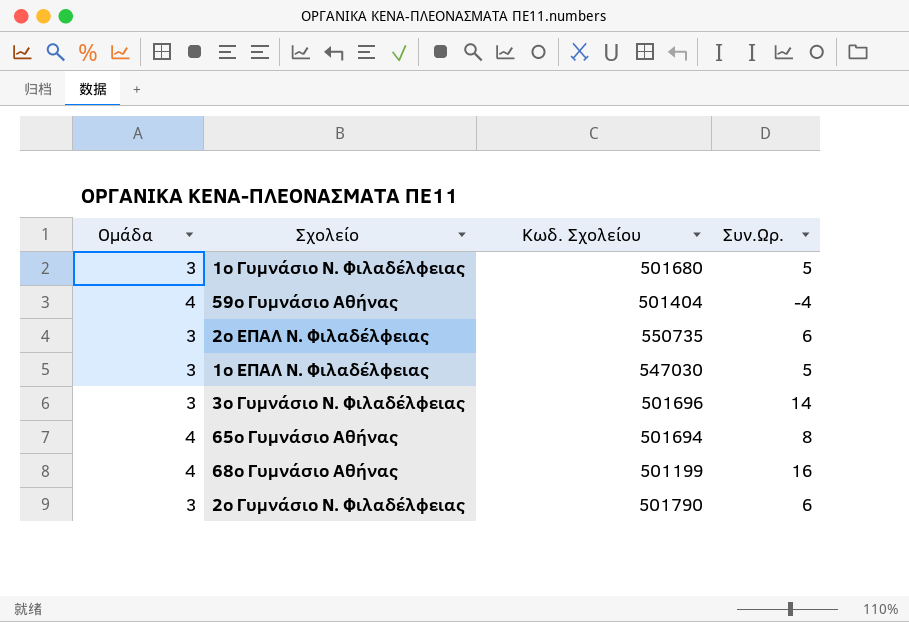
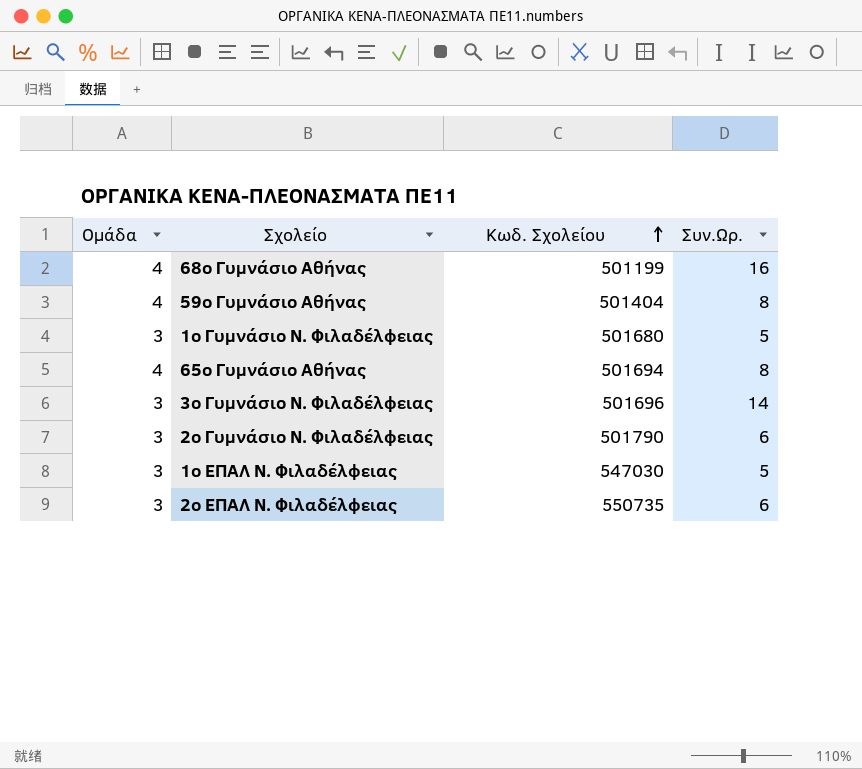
row order: none -> Κωδ. Σχολείου ascending
59ο Γυμνάσιο Αθήνας | Συν.Ωρ.: -4 -> 8

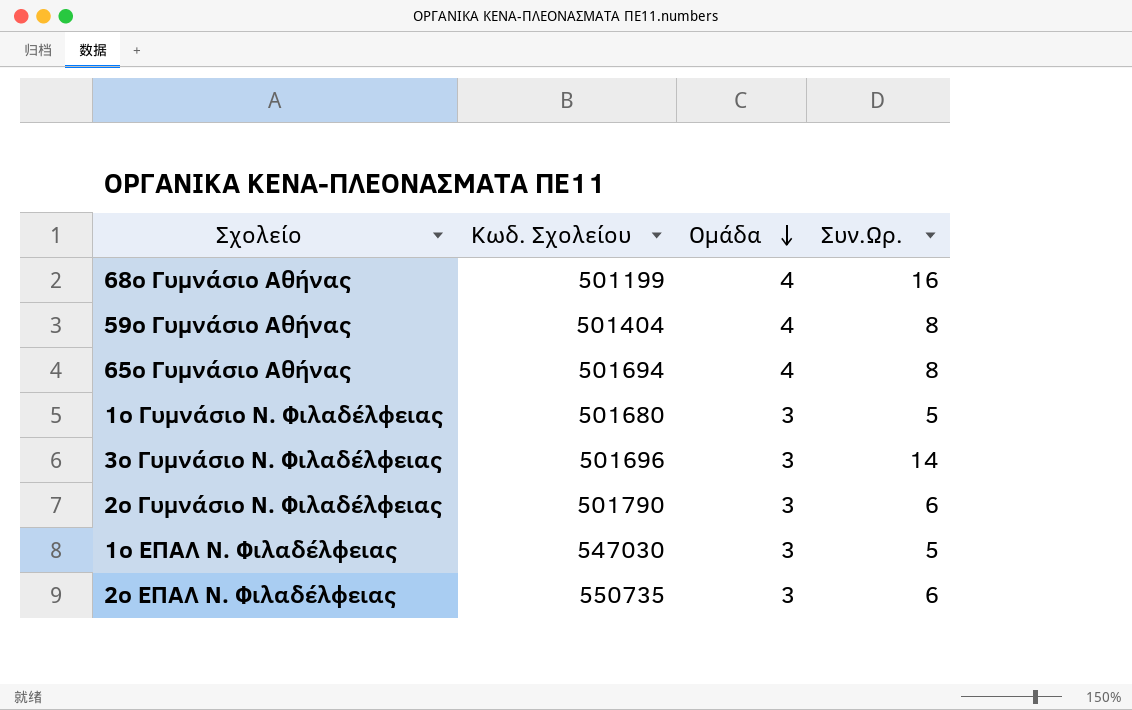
row order: Κωδ. Σχολείου ascending -> Ομάδα descending
column Ομάδα | position: 1 -> 3

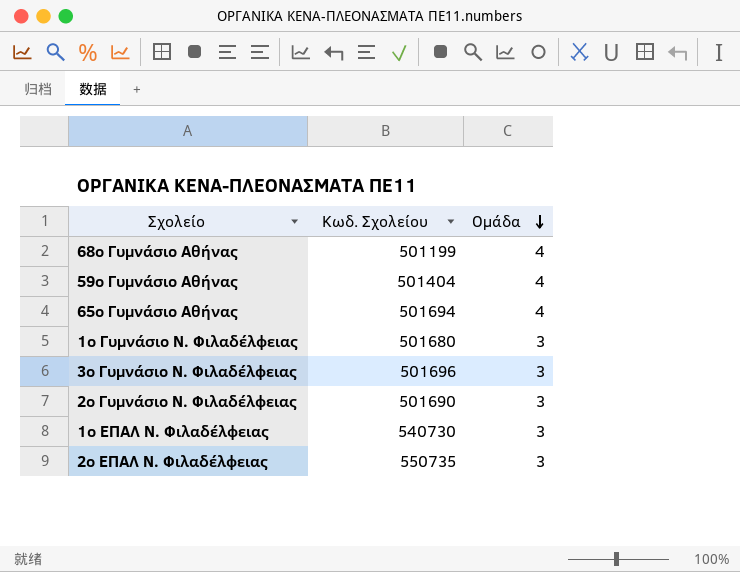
column Συν.Ωρ. | position: 4 -> none
2ο Γυμνάσιο Ν. Φιλαδέλφειας | Κωδ. Σχολείου: 501790 -> 501690
1ο ΕΠΑΛ Ν. Φιλαδέλφειας | Κωδ. Σχολείου: 547030 -> 540730

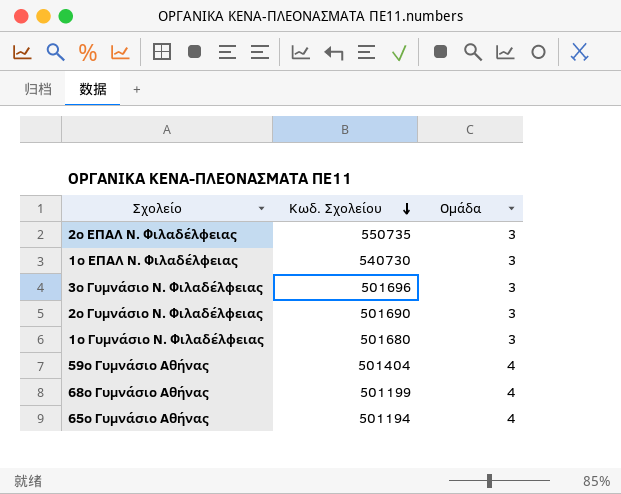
row order: Ομάδα descending -> Κωδ. Σχολείου descending
65ο Γυμνάσιο Αθήνας | Κωδ. Σχολείου: 501694 -> 501194

